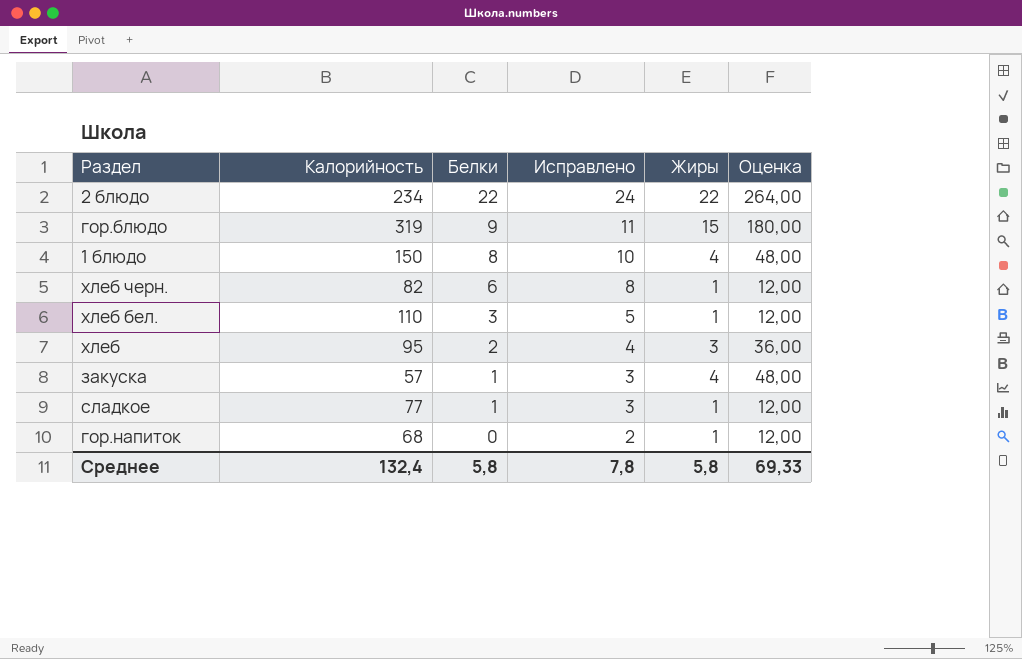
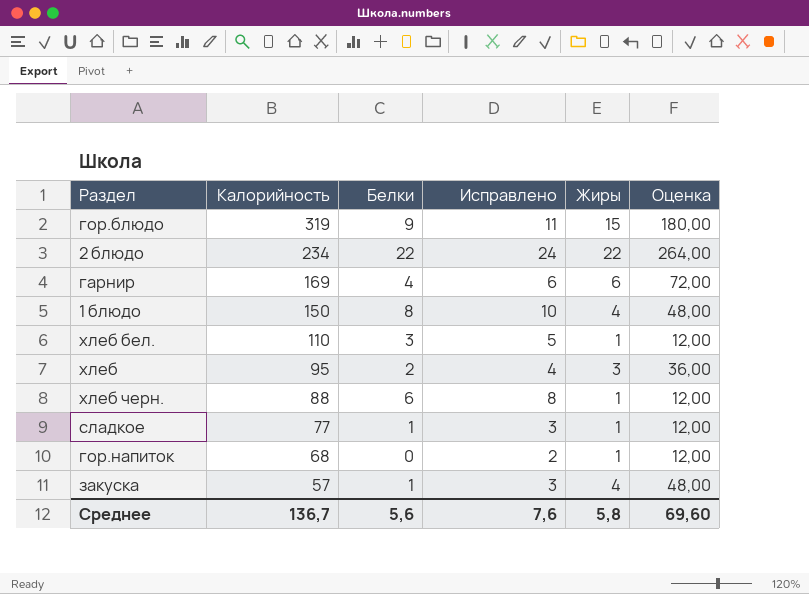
row order: Белки descending -> Калорийность descending
row гарнир: none -> 169 | 4 | 6 | 6 | 72,00
хлеб черн. | Калорийность: 82 -> 88
Среднее | Калорийность: 132,4 -> 136,7
Среднее | Белки: 5,8 -> 5,6
Среднее | Исправлено: 7,8 -> 7,6
Среднее | Оценка: 69,33 -> 69,60

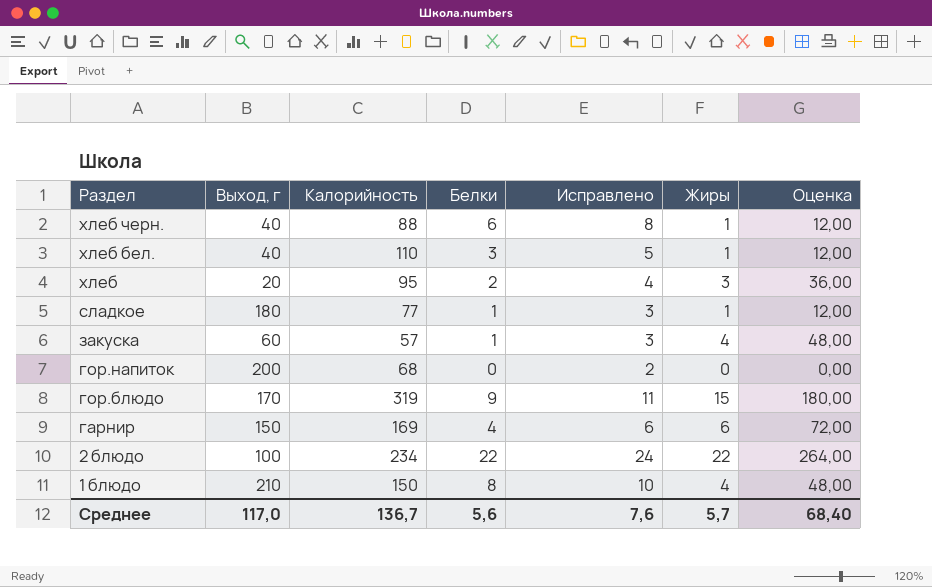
row order: Калорийность descending -> Раздел descending
column Выход, г | position: none -> 2
гор.напиток | Жиры: 1 -> 0
гор.напиток | Оценка: 12,00 -> 0,00
Среднее | Жиры: 5,8 -> 5,7
Среднее | Оценка: 69,60 -> 68,40

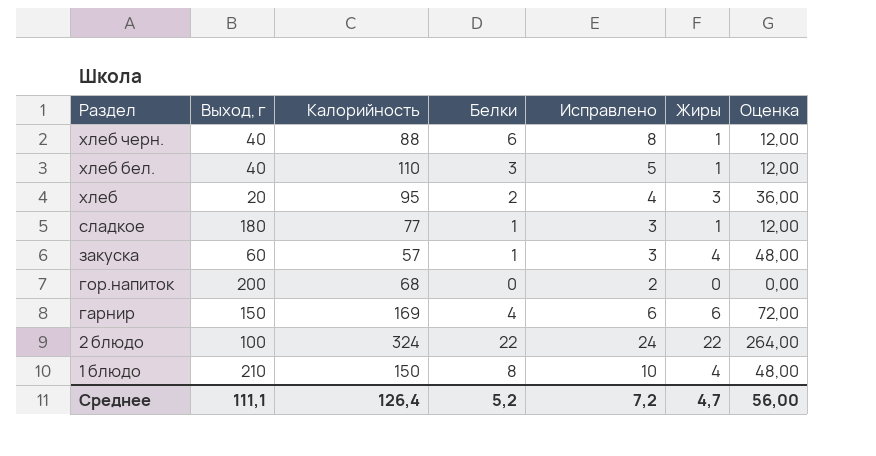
row гор.блюдо: 170 | 319 | 9 | 11 | 15 | 180,00 -> none
2 блюдо | Калорийность: 234 -> 324
Среднее | Выход, г: 117,0 -> 111,1
Среднее | Калорийность: 136,7 -> 126,4
Среднее | Белки: 5,6 -> 5,2
Среднее | Исправлено: 7,6 -> 7,2
Среднее | Жиры: 5,7 -> 4,7
Среднее | Оценка: 68,40 -> 56,00

